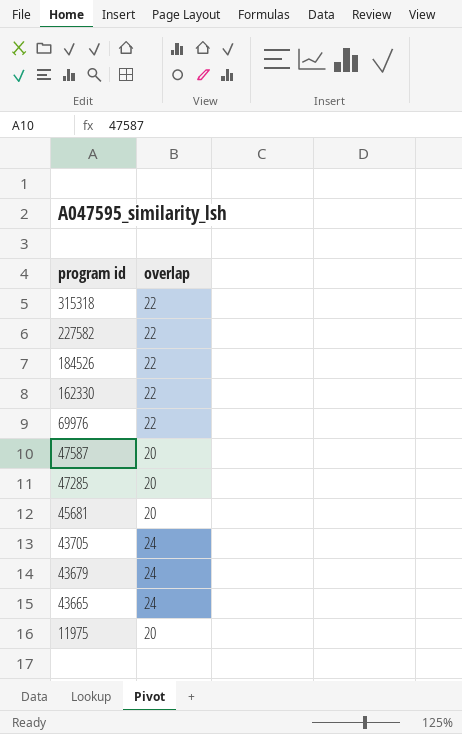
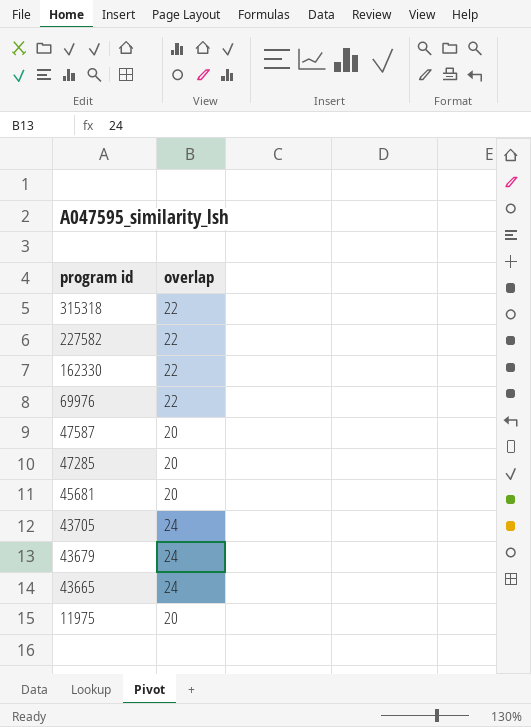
row 184526: 22 -> none

